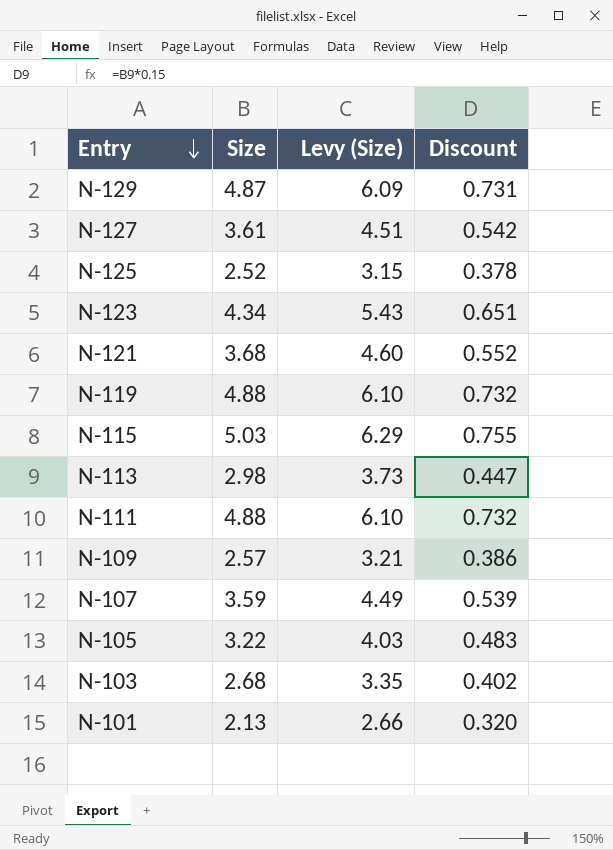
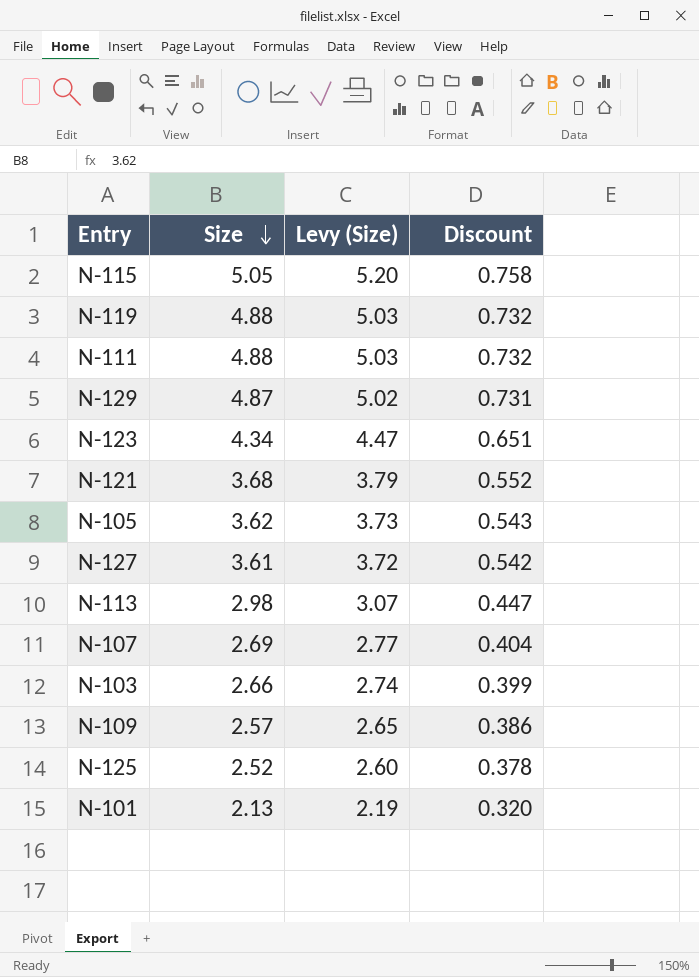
row order: Entry descending -> Size descending
column Levy (Size) | formula: [Size] * 1.25 -> [Size] * 1.03
N-115 | Size: 5.03 -> 5.05
N-115 | Discount: 0.755 -> 0.758
N-105 | Size: 3.22 -> 3.62
N-105 | Discount: 0.483 -> 0.543
N-107 | Size: 3.59 -> 2.69
N-107 | Discount: 0.539 -> 0.404
N-103 | Size: 2.68 -> 2.66
N-103 | Discount: 0.402 -> 0.399

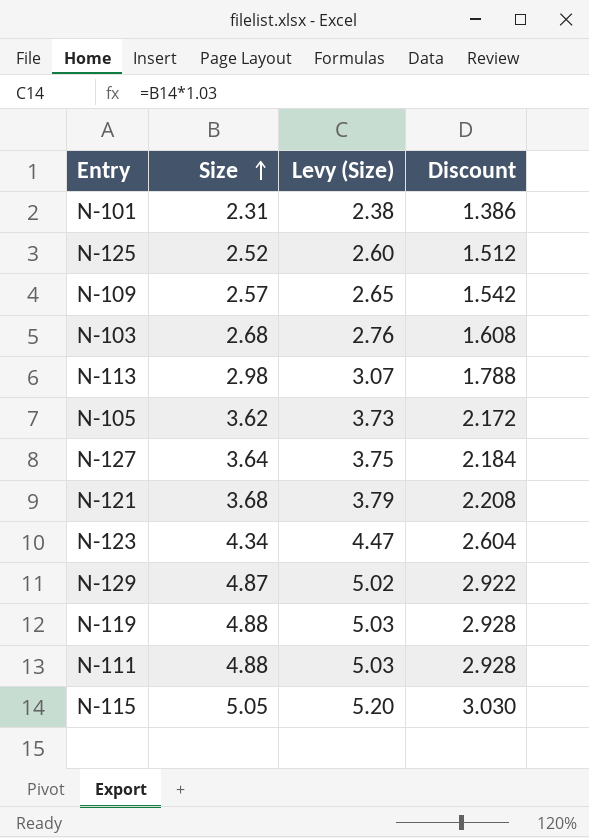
row order: Size descending -> Size ascending
column Discount | formula: [Size] * 0.15 -> [Size] * 0.6
row N-107: 2.69 | 2.77 | 0.404 -> none
N-101 | Size: 2.13 -> 2.31
N-101 | Levy (Size): 2.19 -> 2.38
N-103 | Size: 2.66 -> 2.68
N-103 | Levy (Size): 2.74 -> 2.76
N-127 | Size: 3.61 -> 3.64
N-127 | Levy (Size): 3.72 -> 3.75

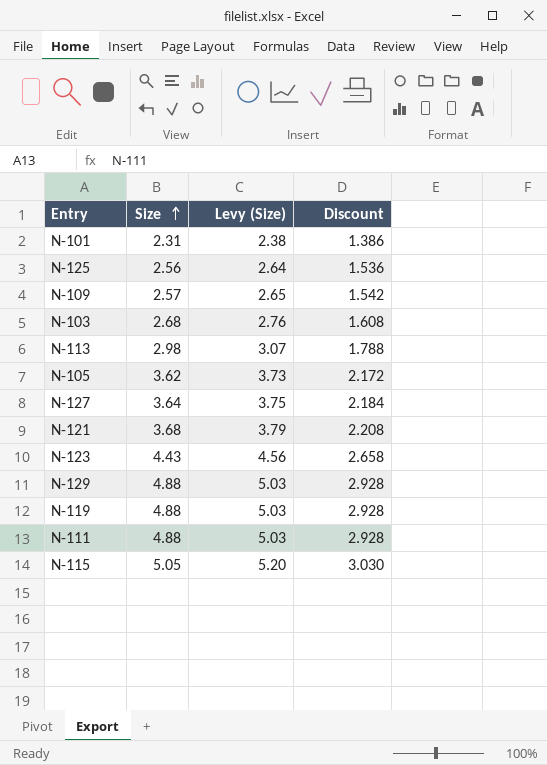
N-125 | Size: 2.52 -> 2.56
N-125 | Levy (Size): 2.60 -> 2.64
N-125 | Discount: 1.512 -> 1.536
N-123 | Size: 4.34 -> 4.43
N-123 | Levy (Size): 4.47 -> 4.56
N-123 | Discount: 2.604 -> 2.658
N-129 | Size: 4.87 -> 4.88
N-129 | Levy (Size): 5.02 -> 5.03
N-129 | Discount: 2.922 -> 2.928

